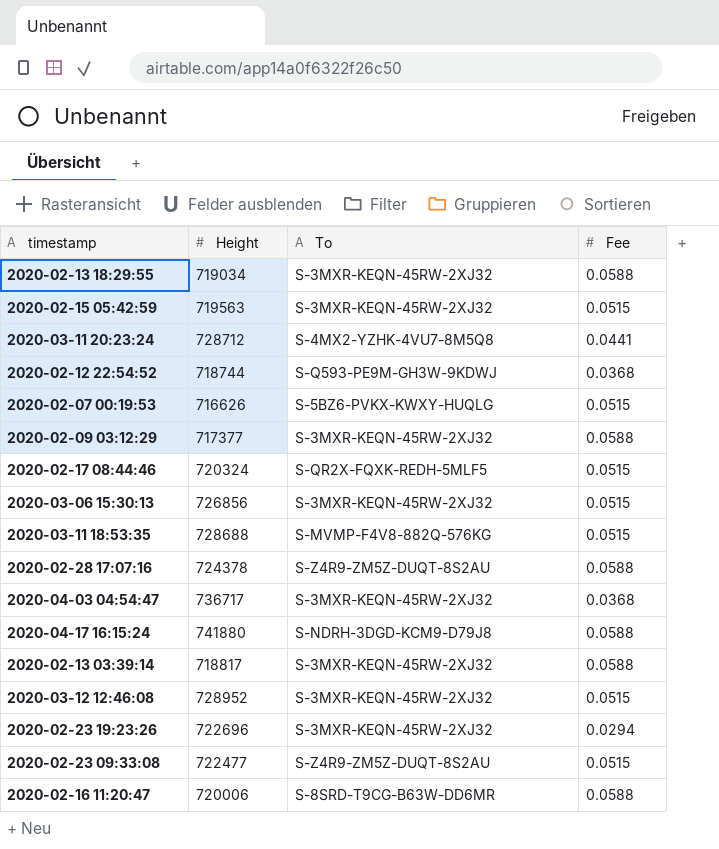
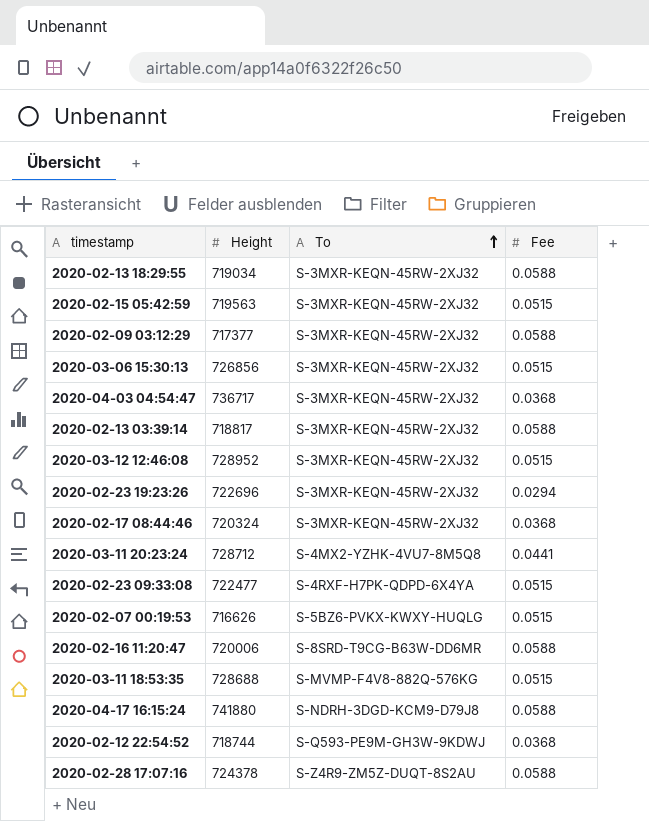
row order: none -> To ascending
2020-02-17 08:44:46 | To: S-QR2X-FQXK-REDH-5MLF5 -> S-3MXR-KEQN-45RW-2XJ32
2020-02-17 08:44:46 | Fee: 0.0515 -> 0.0368
2020-02-23 09:33:08 | To: S-Z4R9-ZM5Z-DUQT-8S2AU -> S-4RXF-H7PK-QDPD-6X4YA

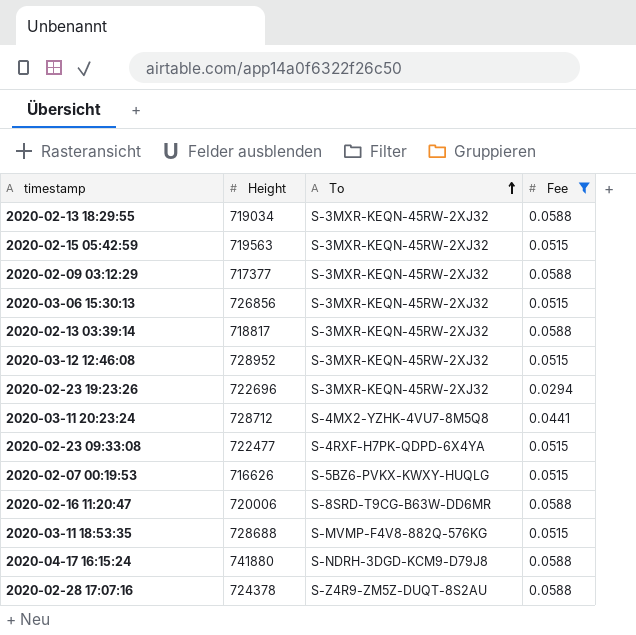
filter: none -> Fee != 0.0368

